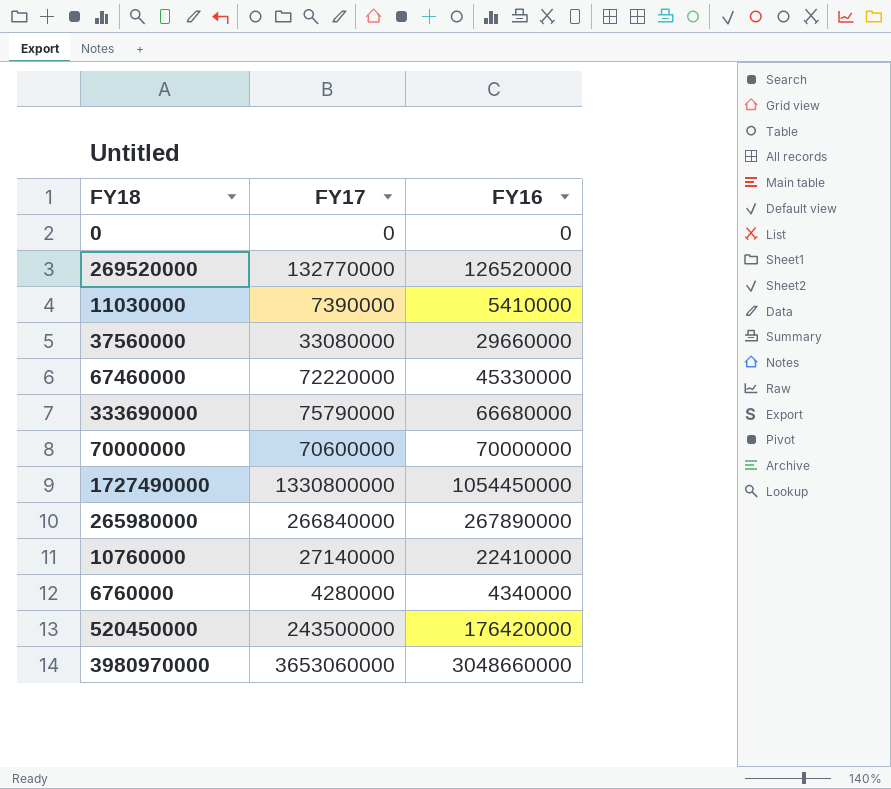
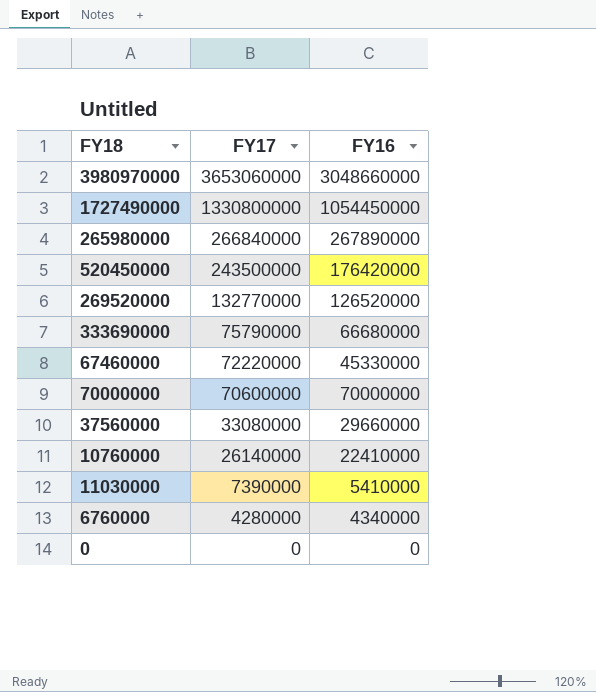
row order: none -> FY17 descending
10760000 | FY17: 27140000 -> 26140000

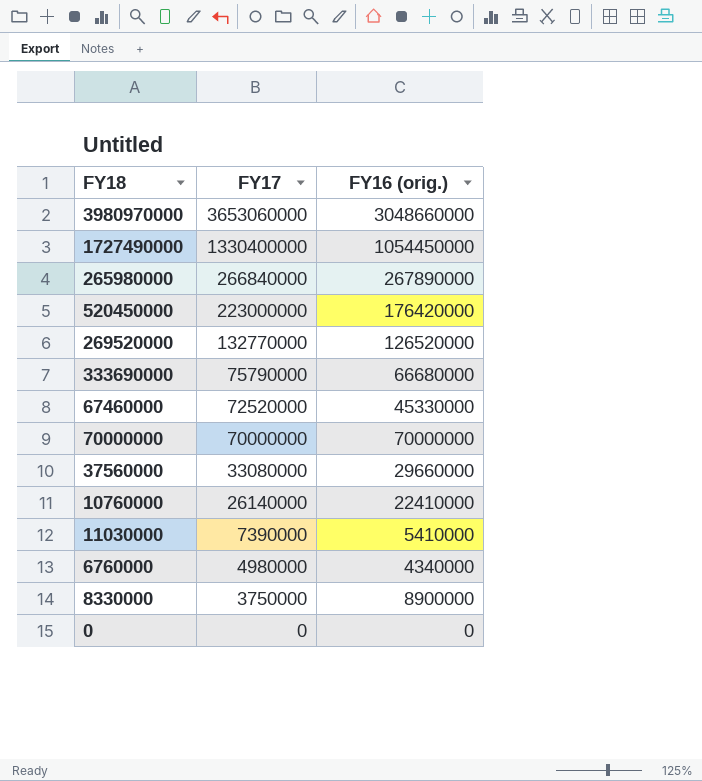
column name: FY16 -> FY16 (orig.)
1727490000 | FY17: 1330800000 -> 1330400000
520450000 | FY17: 243500000 -> 223000000
67460000 | FY17: 72220000 -> 72520000
70000000 | FY17: 70600000 -> 70000000
6760000 | FY17: 4280000 -> 4980000
row 8330000: none -> 3750000 | 8900000

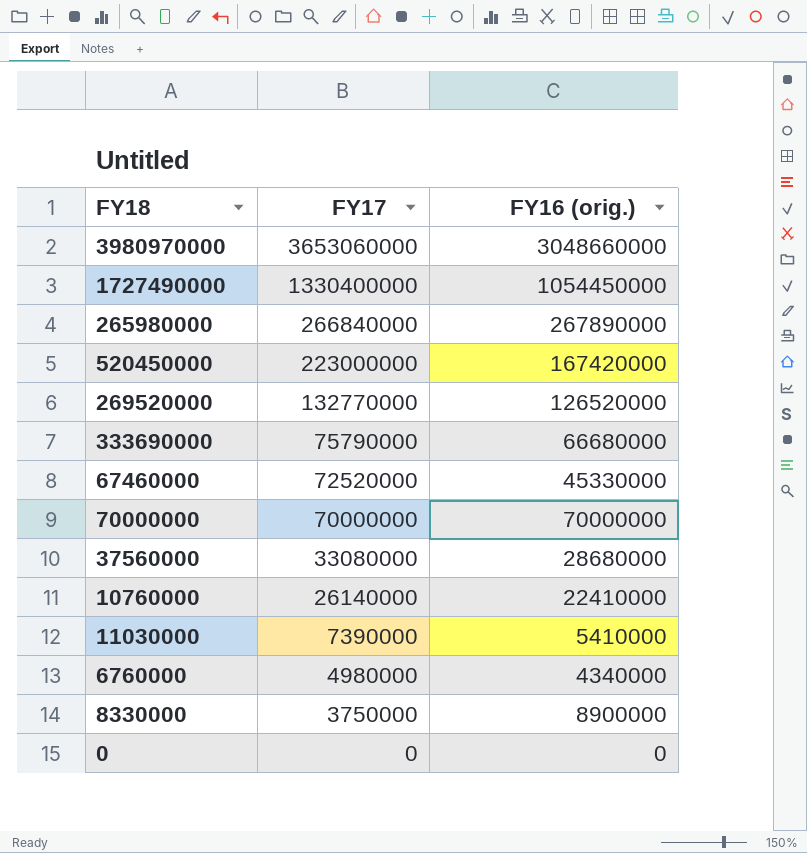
520450000 | FY16 (orig.): 176420000 -> 167420000
37560000 | FY16 (orig.): 29660000 -> 28680000

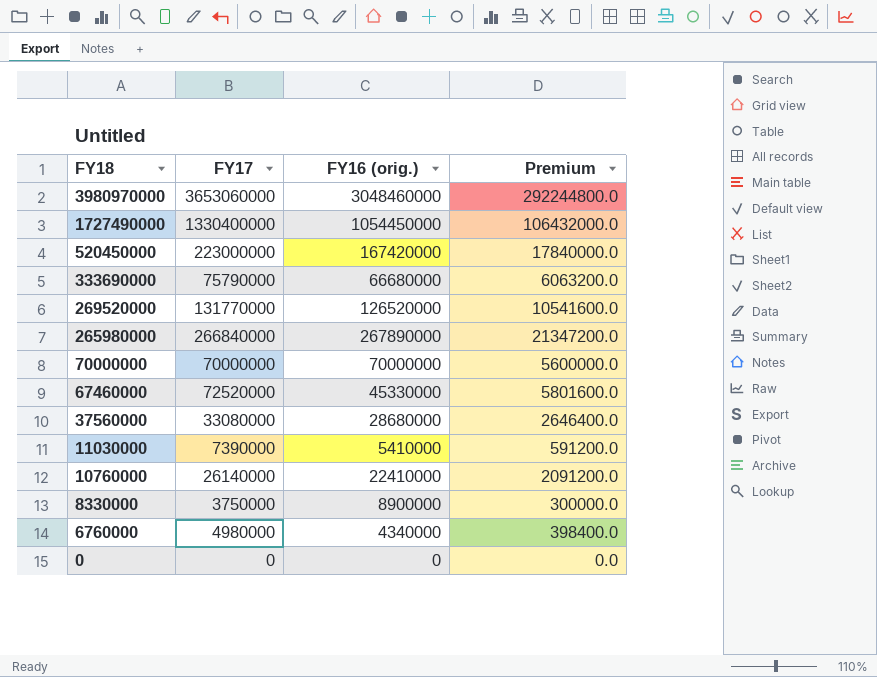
row order: FY17 descending -> FY18 descending
column Premium | formula: none -> [FY17] * 0.08
3980970000 | FY16 (orig.): 3048660000 -> 3048460000
269520000 | FY17: 132770000 -> 131770000

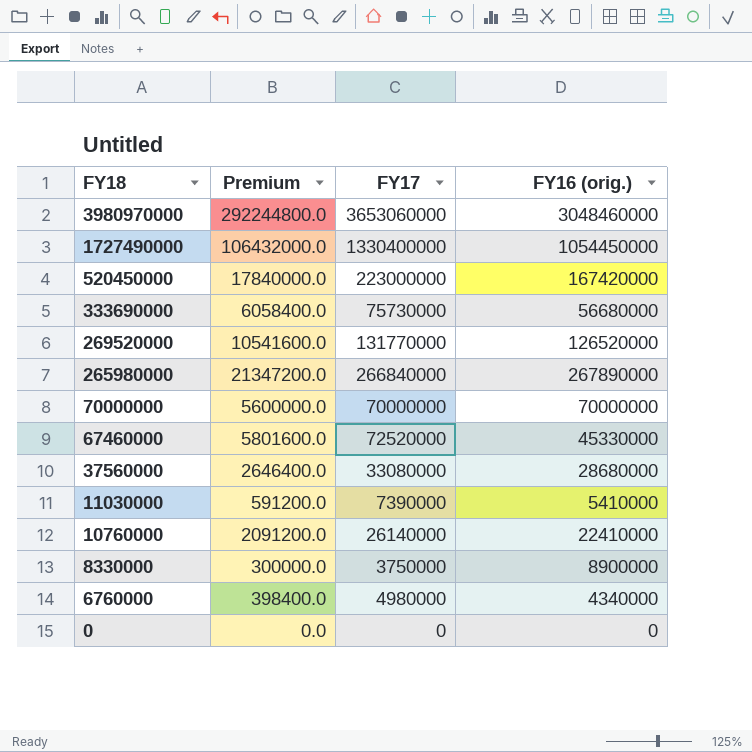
column Premium | position: 4 -> 2
333690000 | Premium: 6063200.0 -> 6058400.0
333690000 | FY17: 75790000 -> 75730000
333690000 | FY16 (orig.): 66680000 -> 56680000

